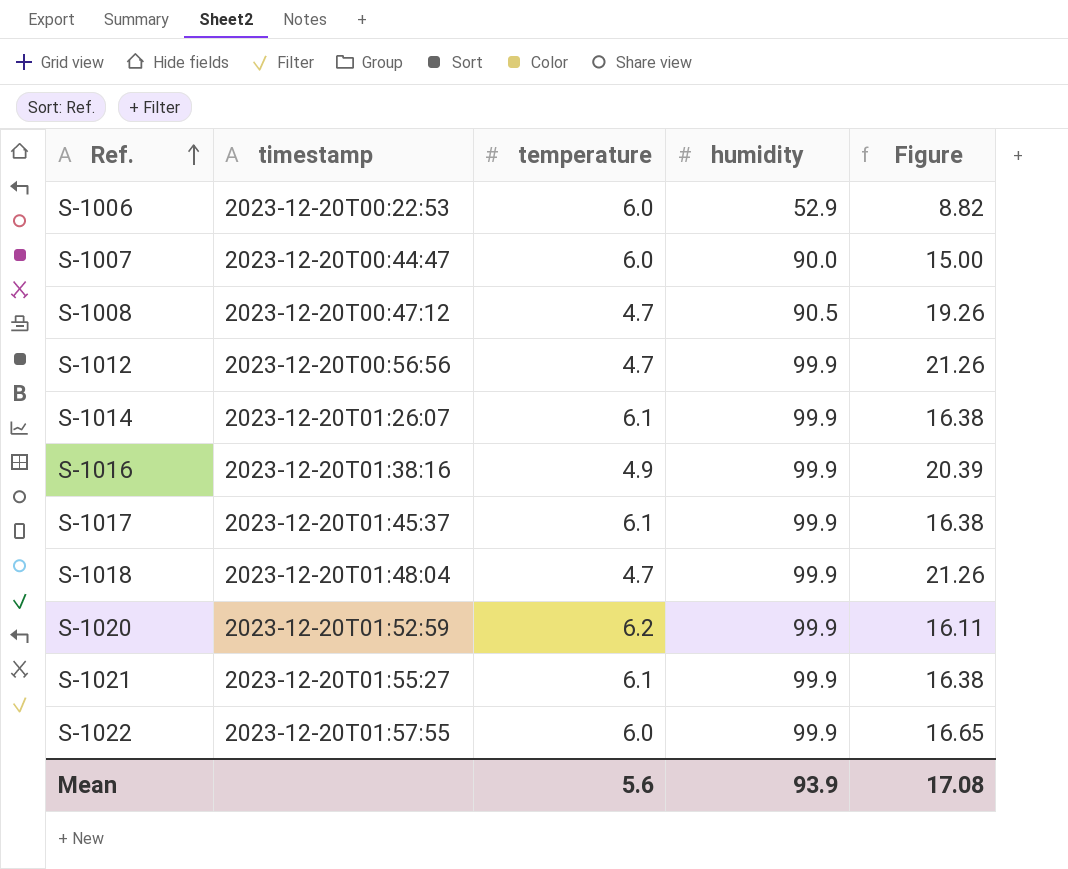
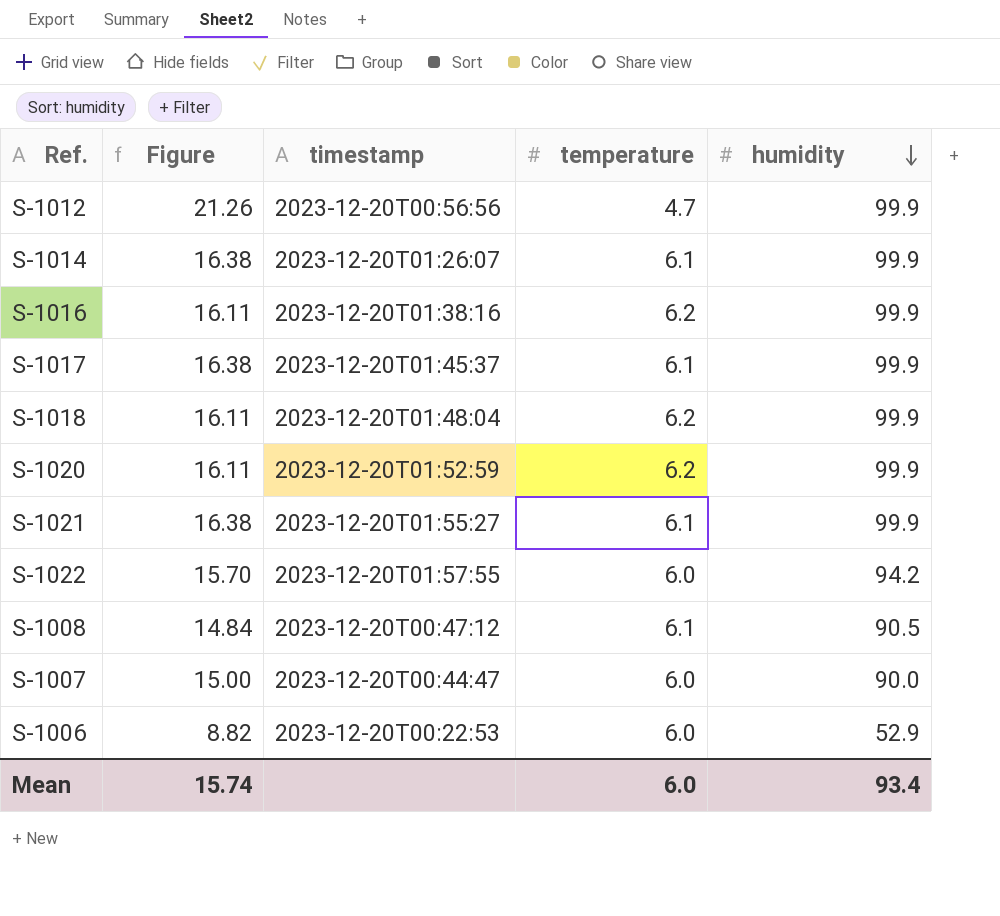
row order: Ref. ascending -> humidity descending
column Figure | position: 5 -> 2
S-1016 | Figure: 20.39 -> 16.11
S-1016 | temperature: 4.9 -> 6.2
S-1018 | Figure: 21.26 -> 16.11
S-1018 | temperature: 4.7 -> 6.2
S-1022 | Figure: 16.65 -> 15.70
S-1022 | humidity: 99.9 -> 94.2
S-1008 | Figure: 19.26 -> 14.84
S-1008 | temperature: 4.7 -> 6.1
Mean | Figure: 17.08 -> 15.74
Mean | temperature: 5.6 -> 6.0
Mean | humidity: 93.9 -> 93.4

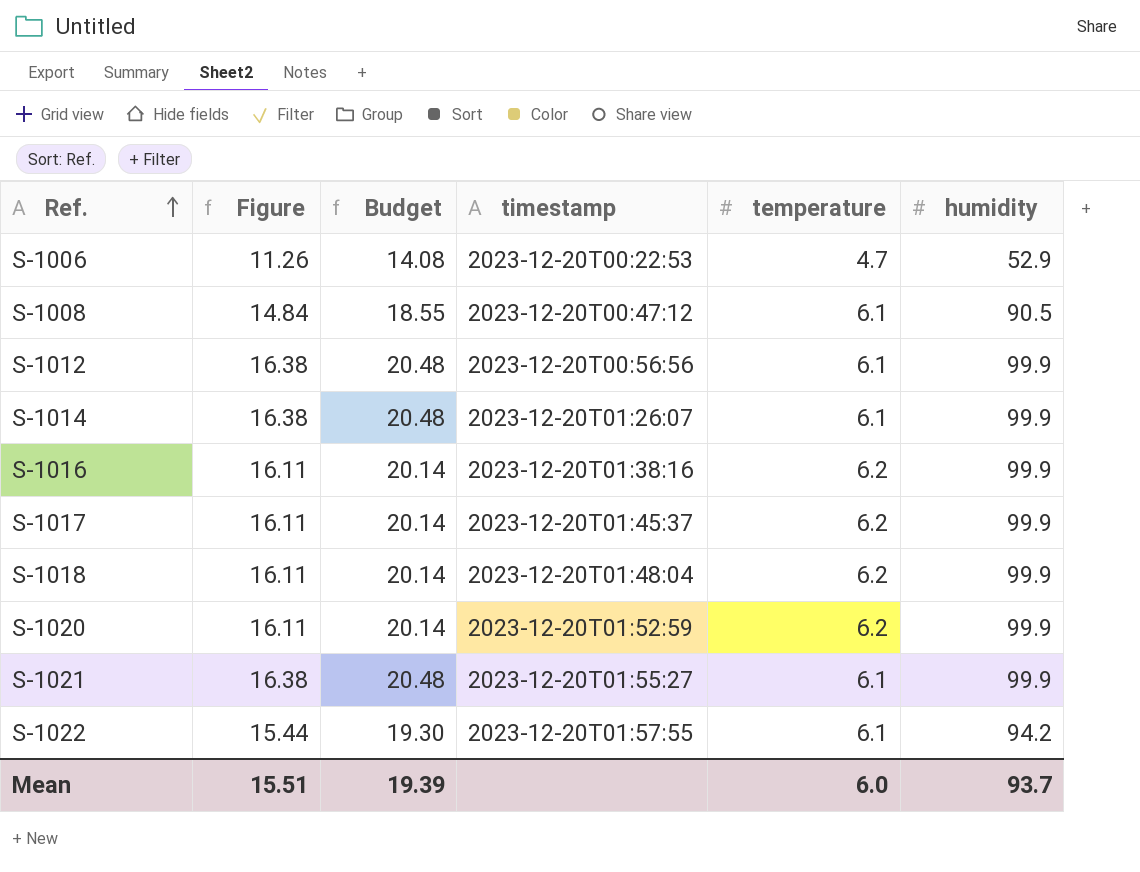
row order: humidity descending -> Ref. ascending
column Budget | formula: none -> [Figure] * 1.25
row S-1007: 15.00 | 2023-12-20T00:44:47 | 6.0 | 90.0 -> none
S-1006 | Figure: 8.82 -> 11.26
S-1006 | temperature: 6.0 -> 4.7
S-1012 | Figure: 21.26 -> 16.38
S-1012 | temperature: 4.7 -> 6.1
S-1017 | Figure: 16.38 -> 16.11
S-1017 | temperature: 6.1 -> 6.2
S-1022 | Figure: 15.70 -> 15.44
S-1022 | temperature: 6.0 -> 6.1
Mean | Figure: 15.74 -> 15.51
Mean | humidity: 93.4 -> 93.7

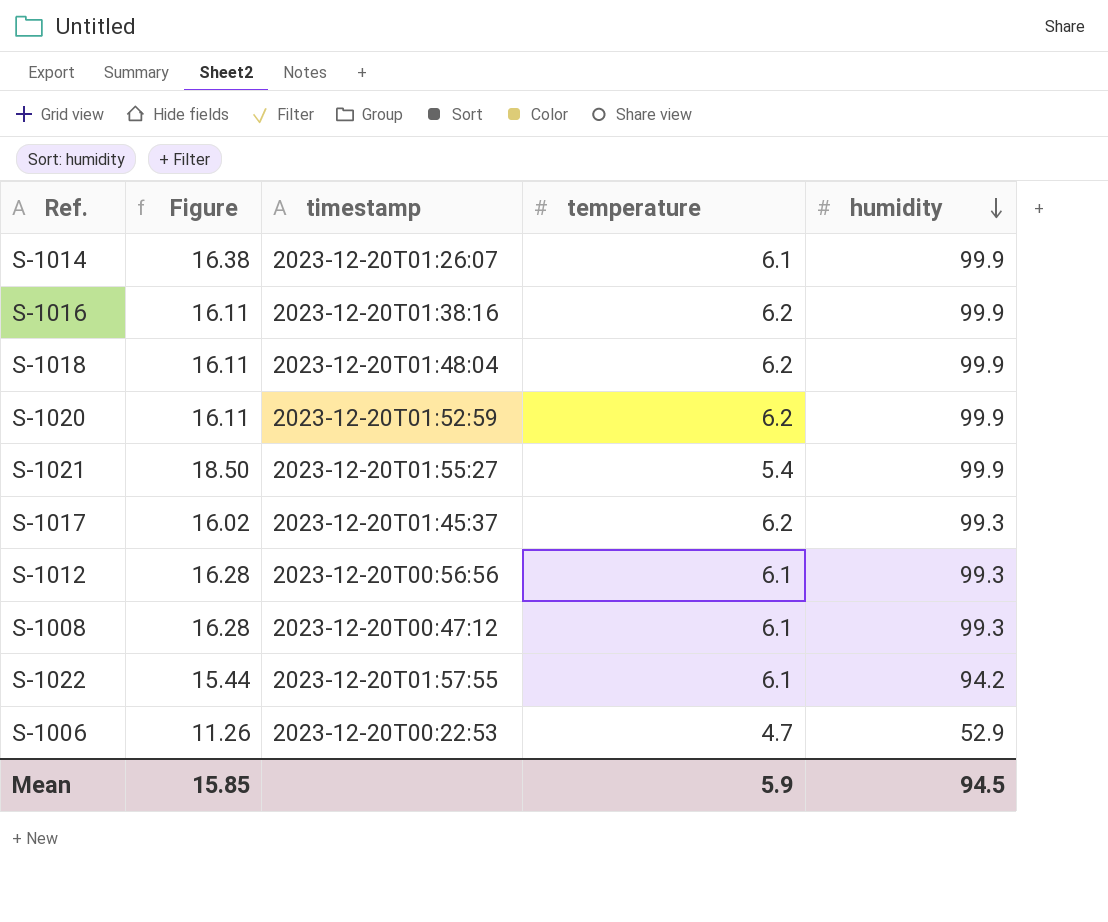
row order: Ref. ascending -> humidity descending
column Budget | formula: [Figure] * 1.25 -> none
S-1021 | Figure: 16.38 -> 18.50
S-1021 | temperature: 6.1 -> 5.4
S-1017 | Figure: 16.11 -> 16.02
S-1017 | humidity: 99.9 -> 99.3
S-1012 | Figure: 16.38 -> 16.28
S-1012 | humidity: 99.9 -> 99.3
S-1008 | Figure: 14.84 -> 16.28
S-1008 | humidity: 90.5 -> 99.3
Mean | Figure: 15.51 -> 15.85
Mean | temperature: 6.0 -> 5.9
Mean | humidity: 93.7 -> 94.5

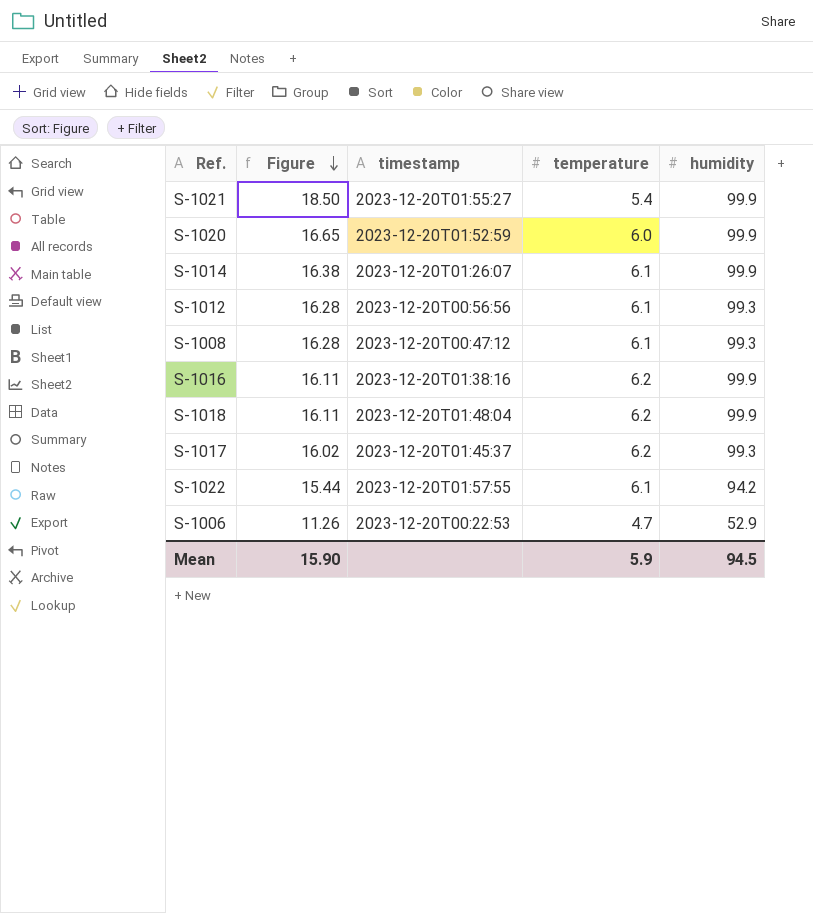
row order: humidity descending -> Figure descending
S-1020 | Figure: 16.11 -> 16.65
S-1020 | temperature: 6.2 -> 6.0
Mean | Figure: 15.85 -> 15.90

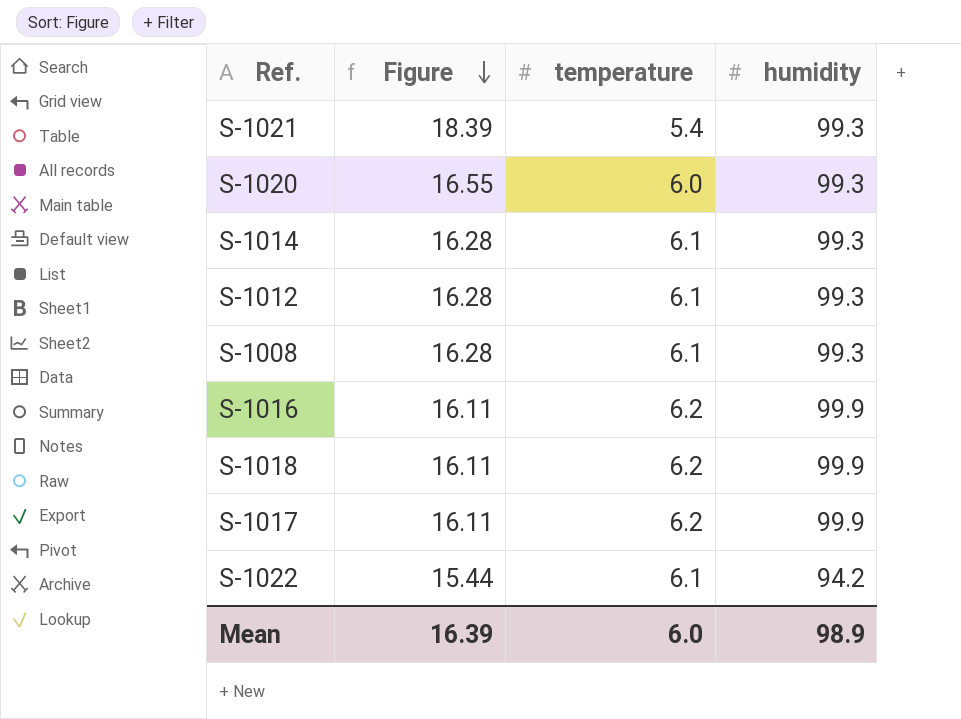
column timestamp | position: 3 -> none
row S-1006: 11.26 | 2023-12-20T00:22:53 | 4.7 | 52.9 -> none
S-1021 | Figure: 18.50 -> 18.39
S-1021 | humidity: 99.9 -> 99.3
S-1020 | Figure: 16.65 -> 16.55
S-1020 | humidity: 99.9 -> 99.3
S-1014 | Figure: 16.38 -> 16.28
S-1014 | humidity: 99.9 -> 99.3
S-1017 | Figure: 16.02 -> 16.11
S-1017 | humidity: 99.3 -> 99.9
Mean | Figure: 15.90 -> 16.39
Mean | temperature: 5.9 -> 6.0
Mean | humidity: 94.5 -> 98.9

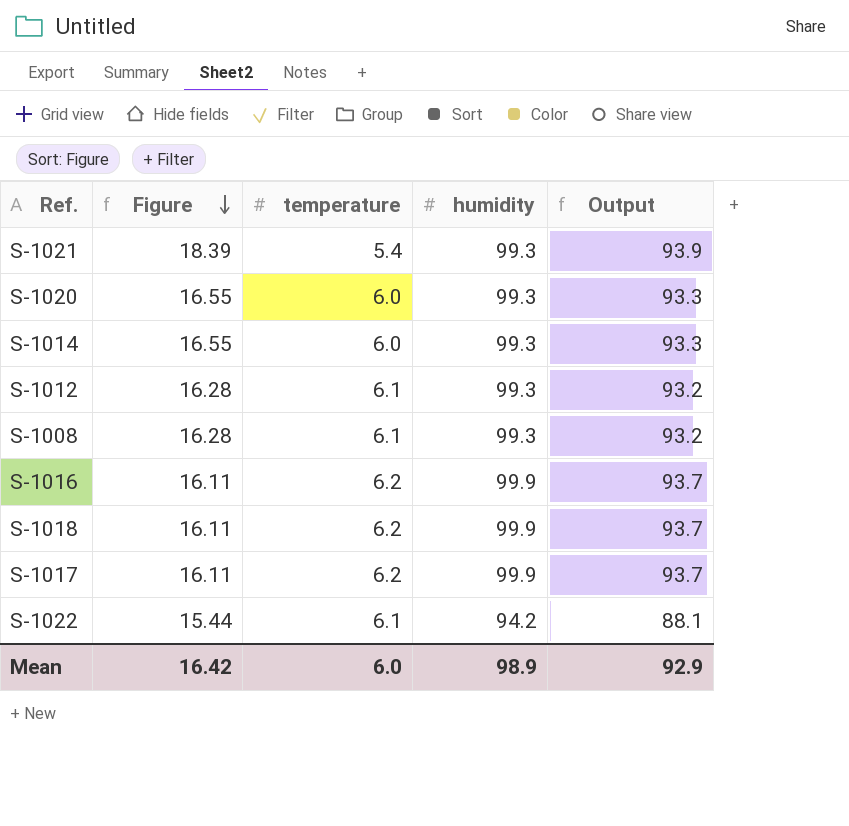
column Output | formula: none -> [humidity] - [temperature]
S-1014 | Figure: 16.28 -> 16.55
S-1014 | temperature: 6.1 -> 6.0
Mean | Figure: 16.39 -> 16.42

